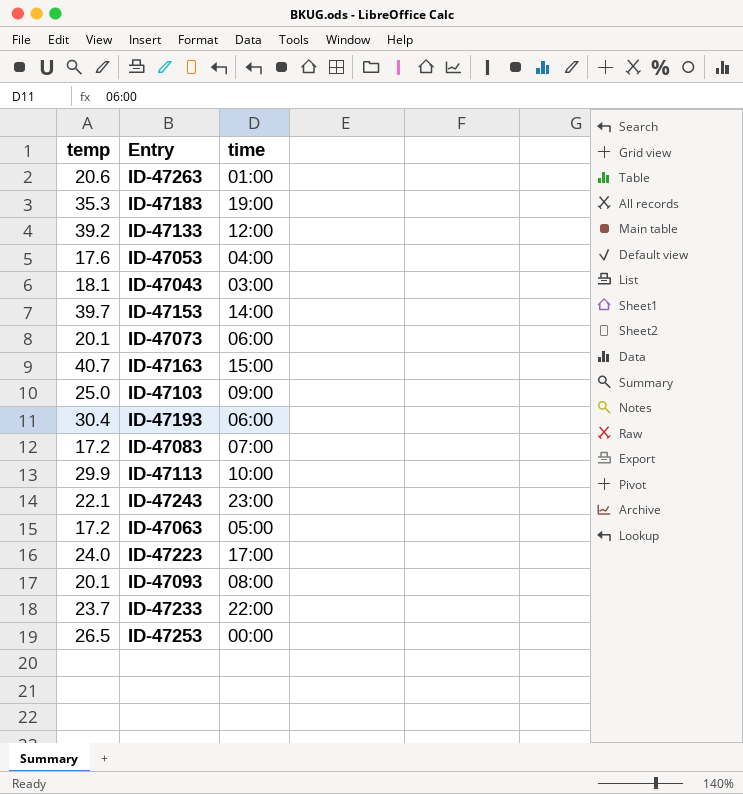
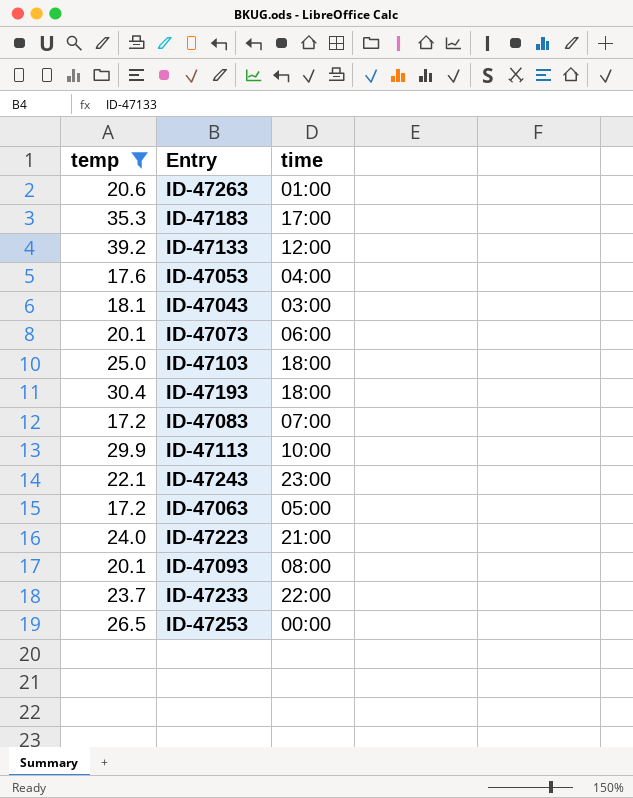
filter: none -> temp <= 39.2
ID-47183 | time: 19:00 -> 17:00
ID-47103 | time: 09:00 -> 18:00
ID-47193 | time: 06:00 -> 18:00
ID-47223 | time: 17:00 -> 21:00

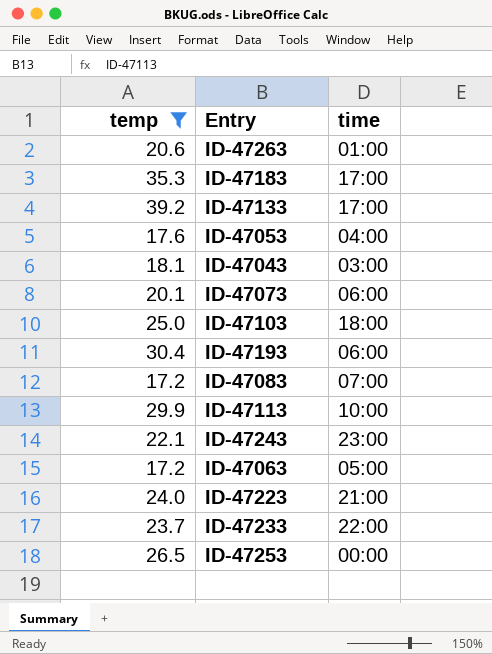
row ID-47093: 20.1 | 08:00 -> none
ID-47133 | time: 12:00 -> 17:00
ID-47193 | time: 18:00 -> 06:00

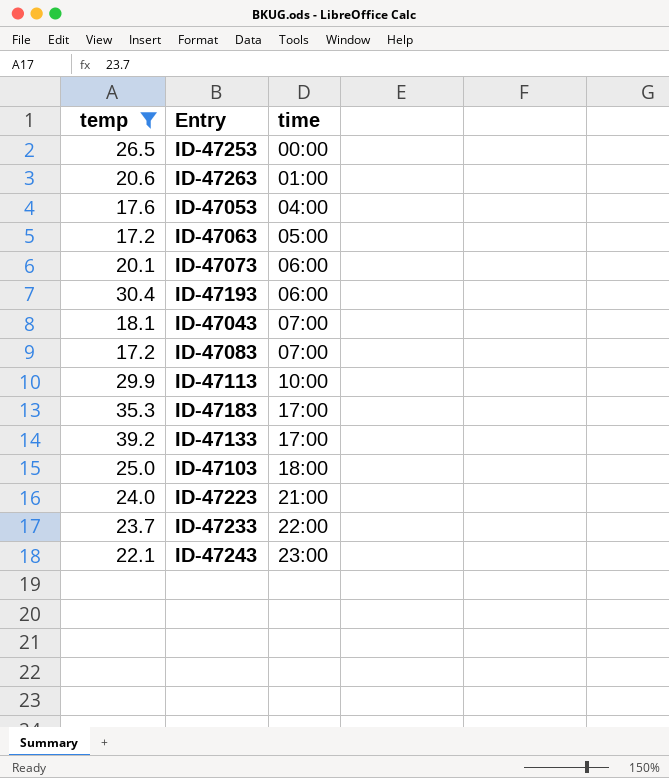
row order: none -> time ascending
ID-47043 | time: 03:00 -> 07:00

